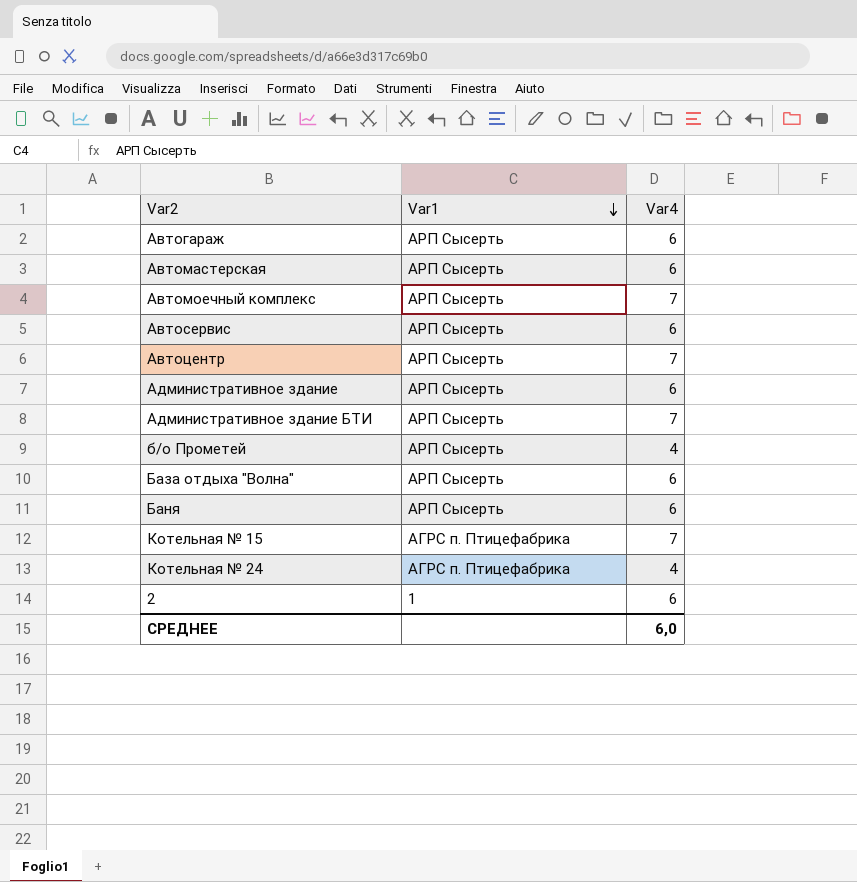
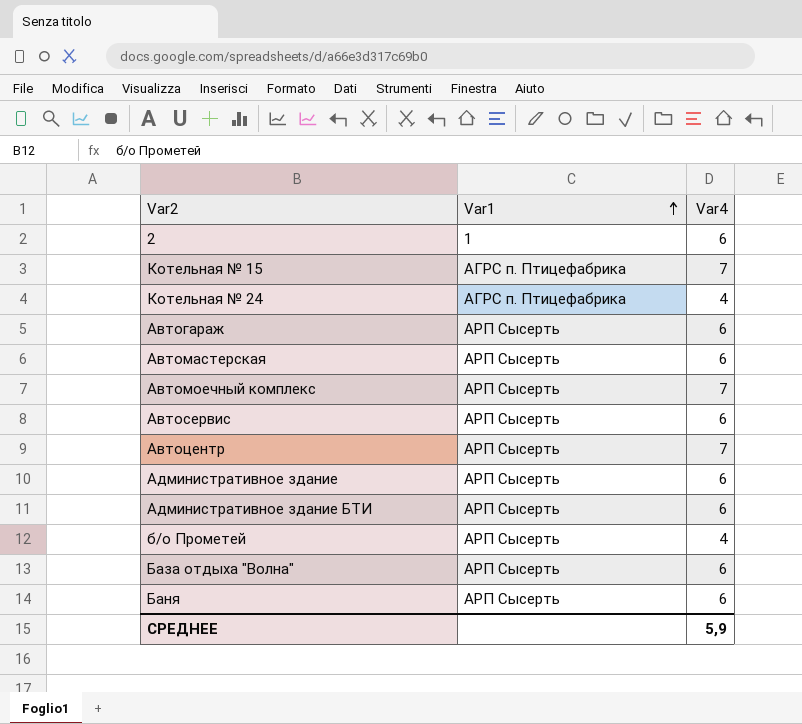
row order: Var1 descending -> Var1 ascending
Административное здание БТИ | Var4: 7 -> 6
СРЕДНЕЕ | Var4: 6,0 -> 5,9

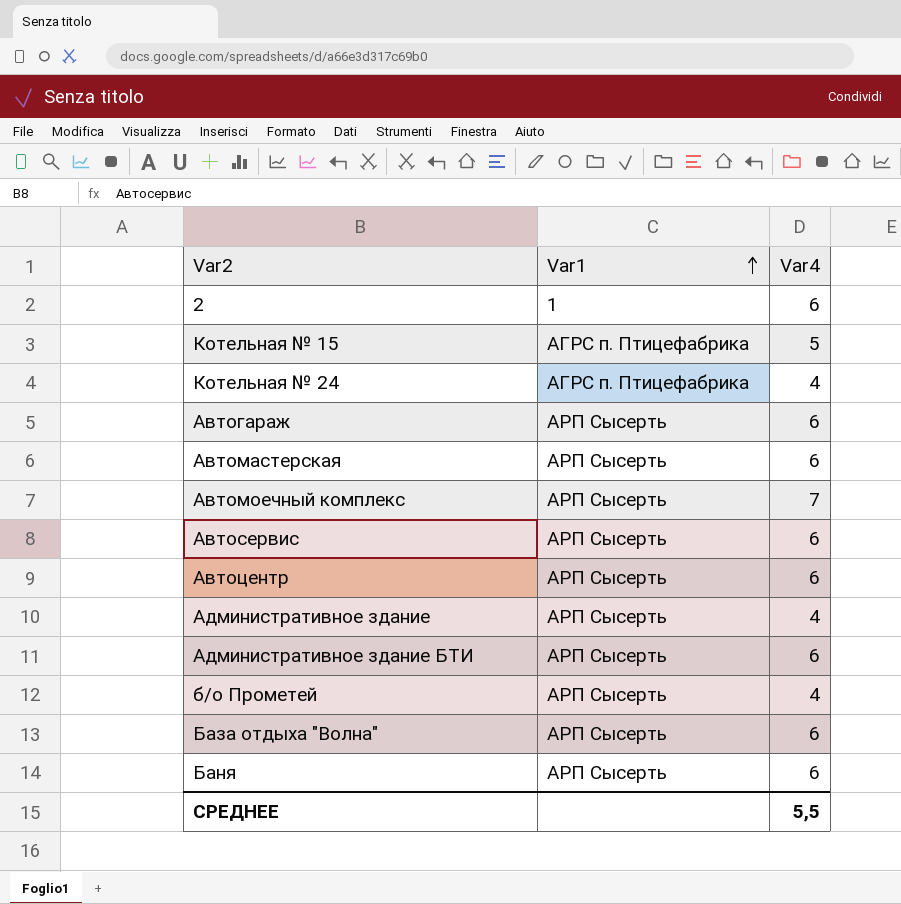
Котельная № 15 | Var4: 7 -> 5
Автоцентр | Var4: 7 -> 6
Административное здание | Var4: 6 -> 4
СРЕДНЕЕ | Var4: 5,9 -> 5,5

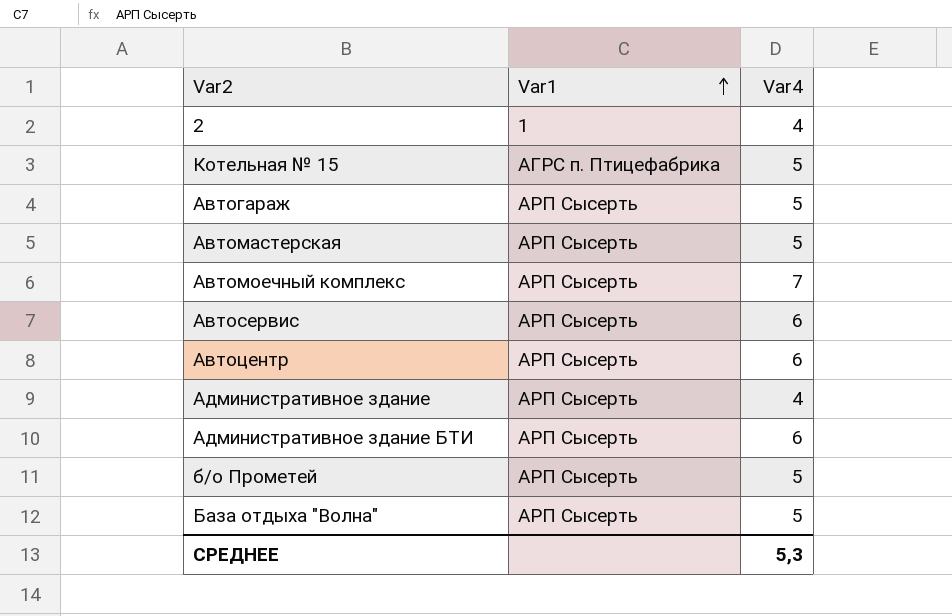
row Котельная № 24: АГРС п. Птицефабрика | 4 -> none
row Баня: АРП Сысерть | 6 -> none
2 | Var4: 6 -> 4
Автогараж | Var4: 6 -> 5
Автомастерская | Var4: 6 -> 5
б/о Прометей | Var4: 4 -> 5
База отдыха "Волна" | Var4: 6 -> 5
СРЕДНЕЕ | Var4: 5,5 -> 5,3

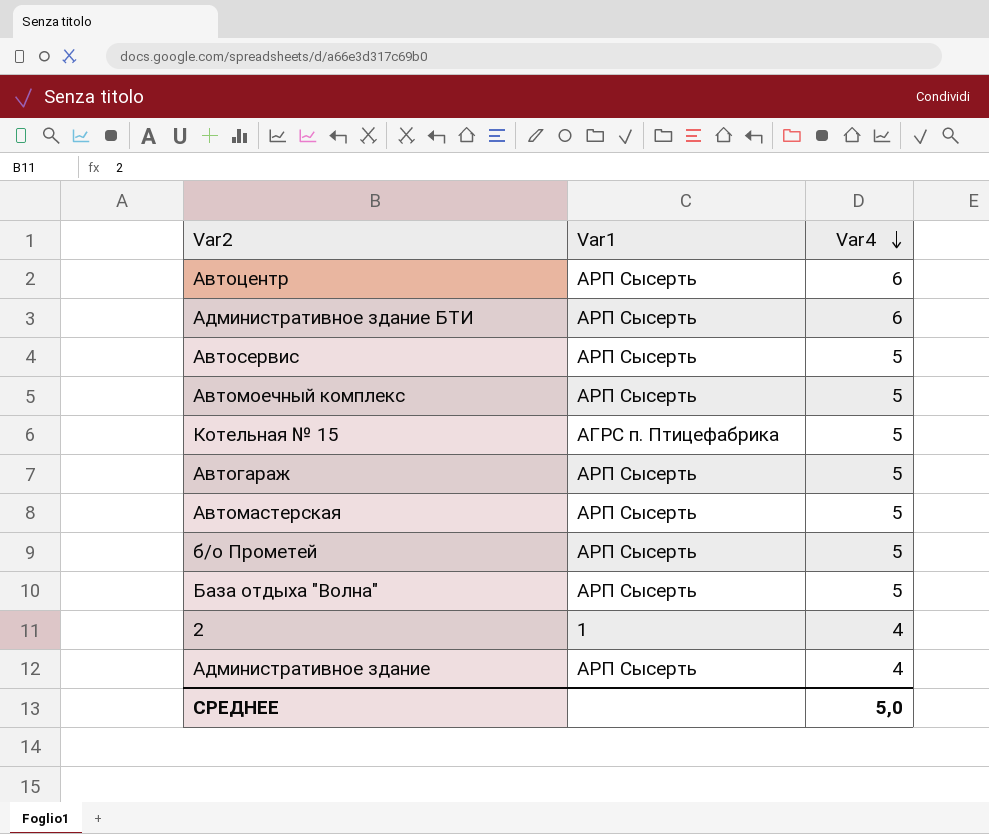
row order: Var1 ascending -> Var4 descending
Автосервис | Var4: 6 -> 5
Автомоечный комплекс | Var4: 7 -> 5
СРЕДНЕЕ | Var4: 5,3 -> 5,0

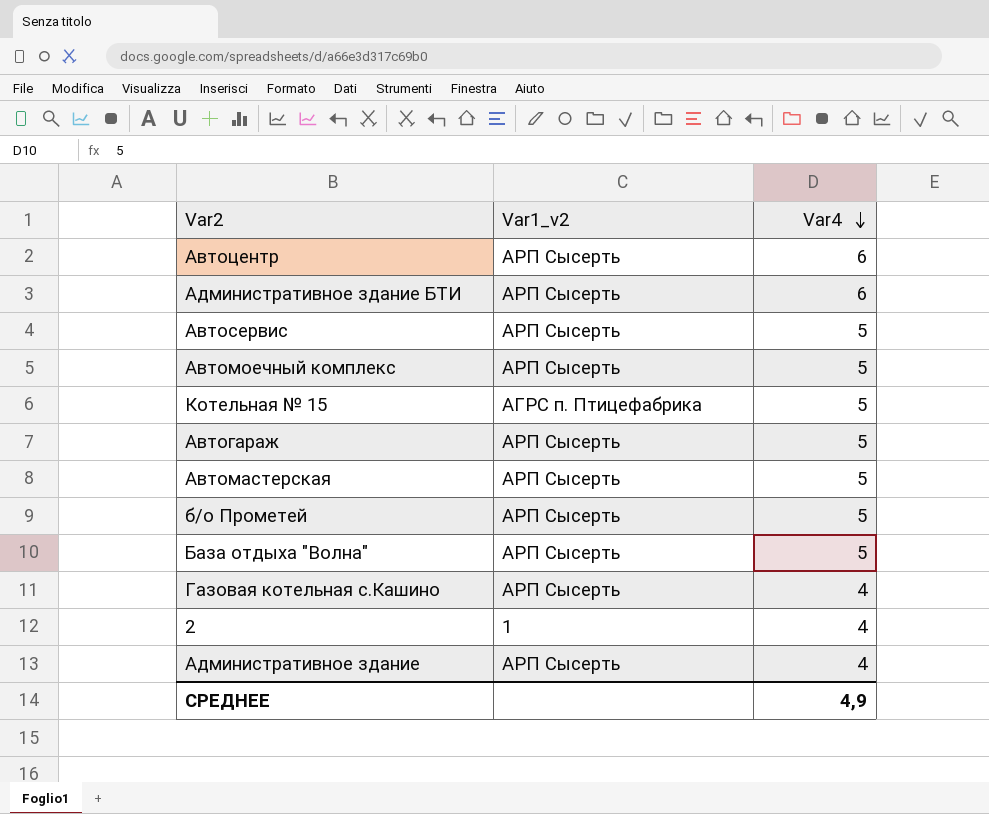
column name: Var1 -> Var1_v2
row Газовая котельная с.Кашино: none -> АРП Сысерть | 4
СРЕДНЕЕ | Var4: 5,0 -> 4,9

